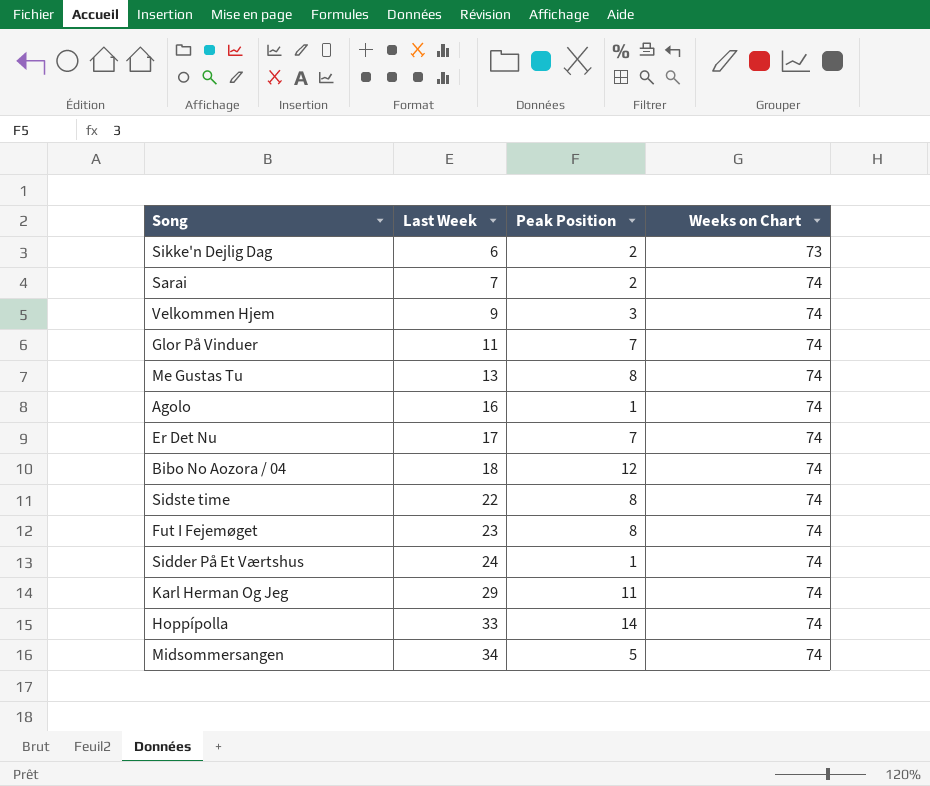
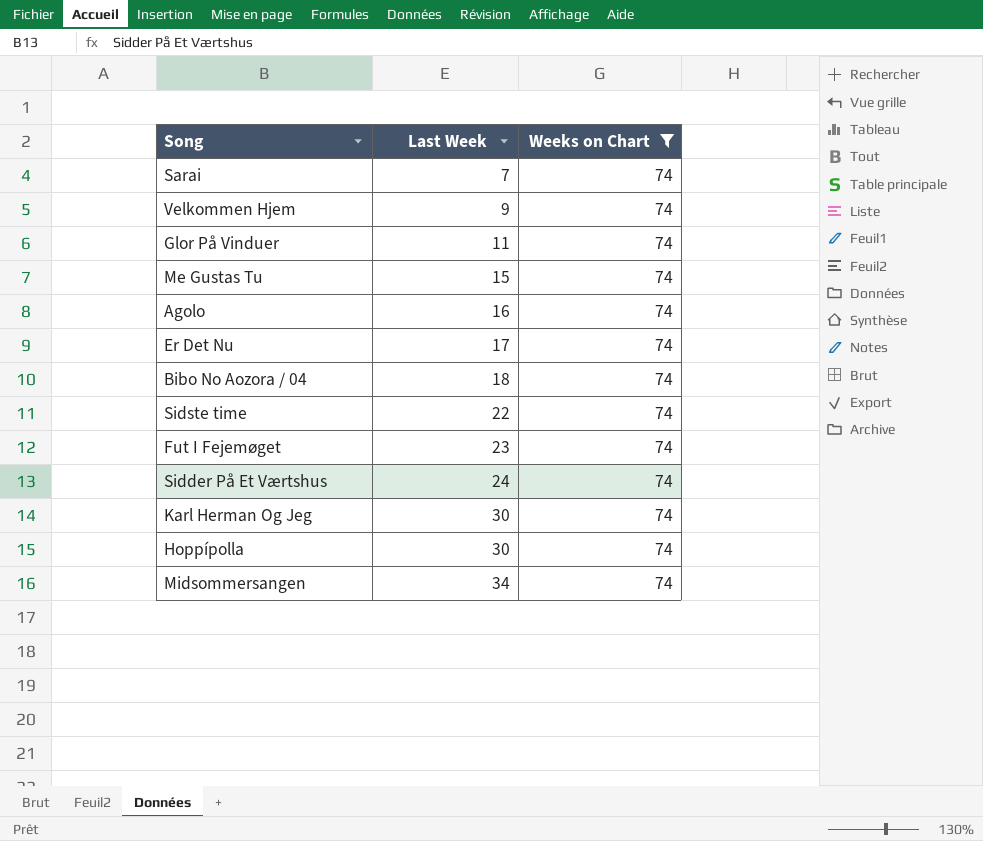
filter: none -> Weeks on Chart = 74
column Peak Position | position: 3 -> none
Me Gustas Tu | Last Week: 13 -> 15
Karl Herman Og Jeg | Last Week: 29 -> 30
Hoppípolla | Last Week: 33 -> 30

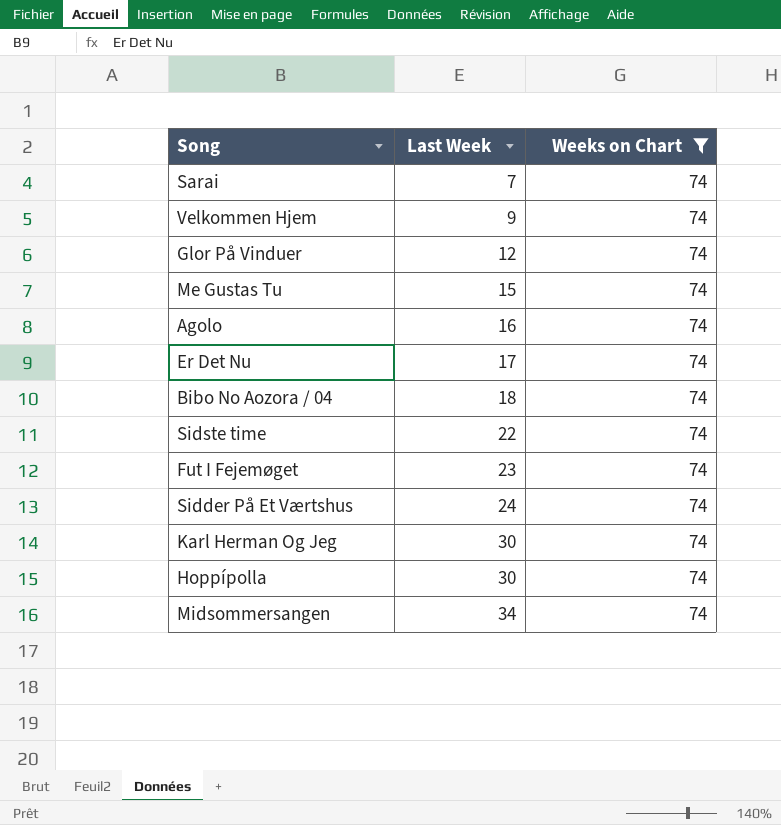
Glor På Vinduer | Last Week: 11 -> 12

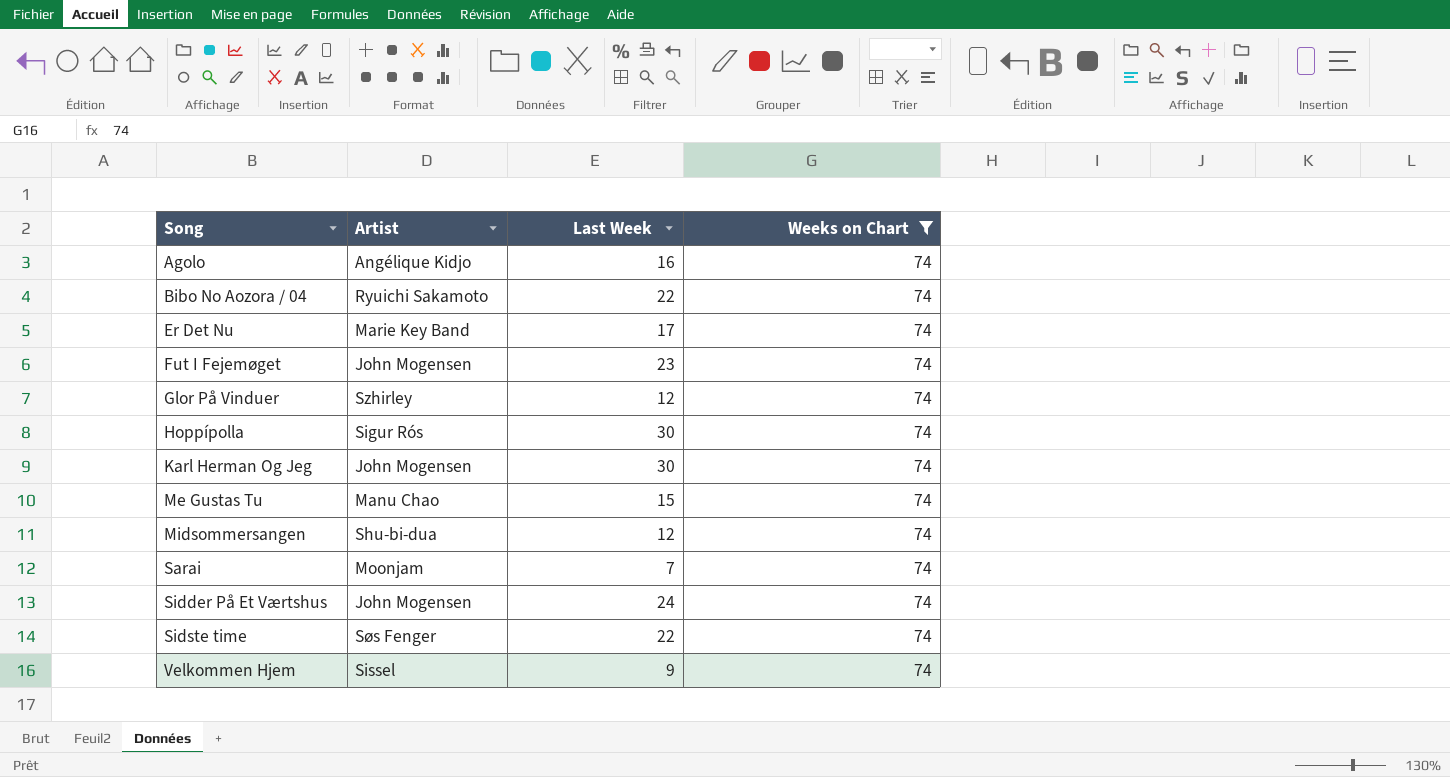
row order: Last Week ascending -> Song ascending
column Artist | position: none -> 2
Bibo No Aozora / 04 | Last Week: 18 -> 22
Midsommersangen | Last Week: 34 -> 12

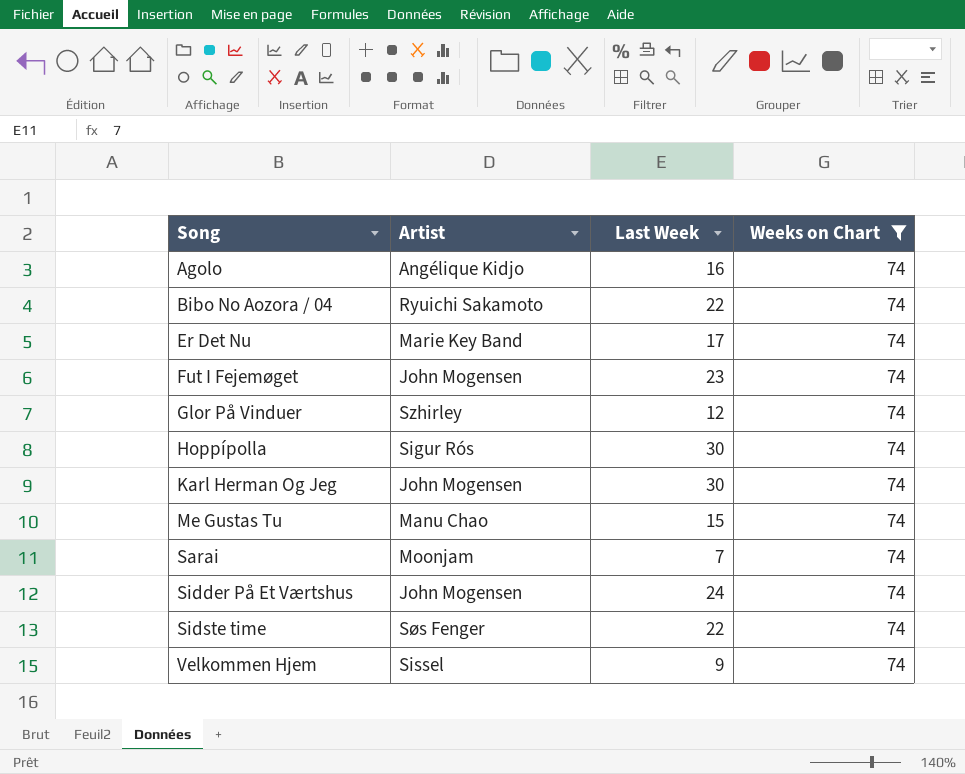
row Midsommersangen: Shu-bi-dua | 12 | 74 -> none

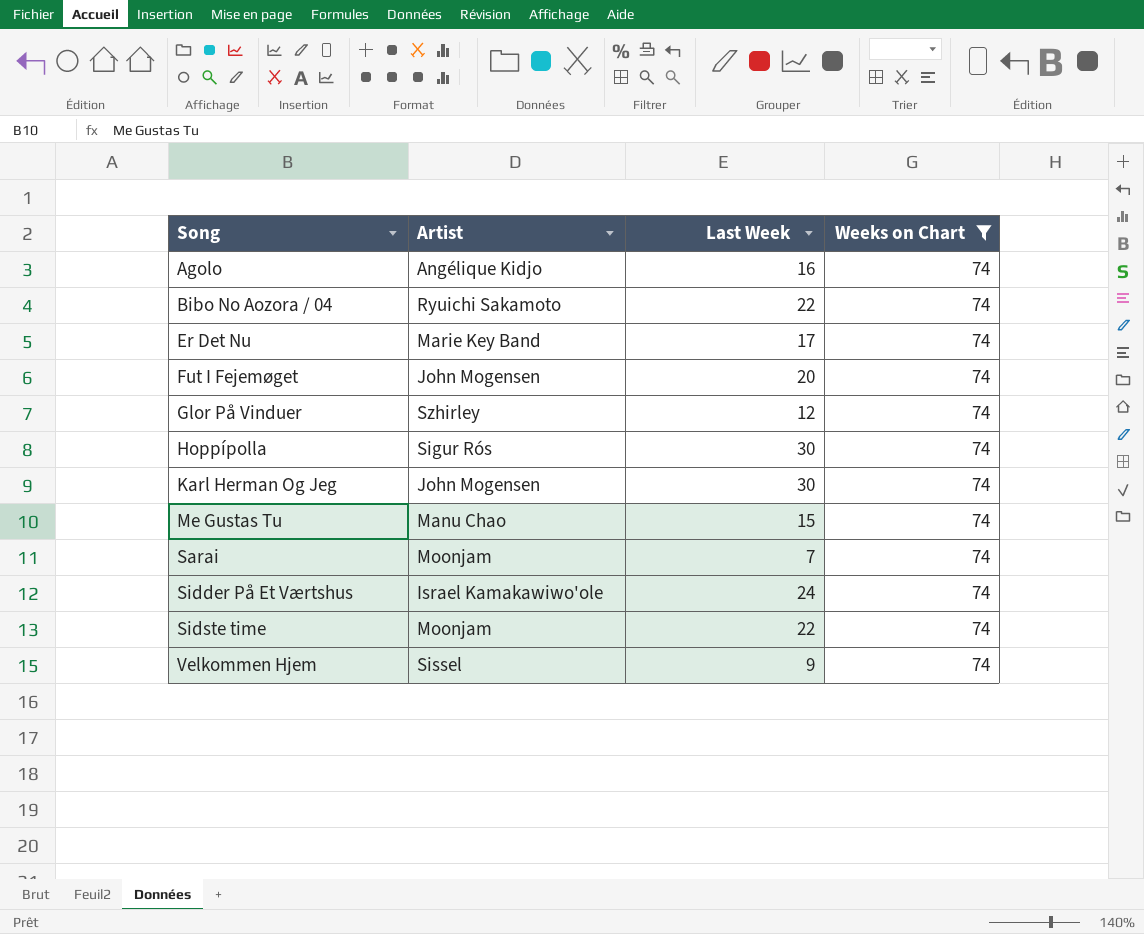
Fut I Fejemøget | Last Week: 23 -> 20
Sidder På Et Værtshus | Artist: John Mogensen -> Israel Kamakawiwo'ole
Sidste time | Artist: Søs Fenger -> Moonjam

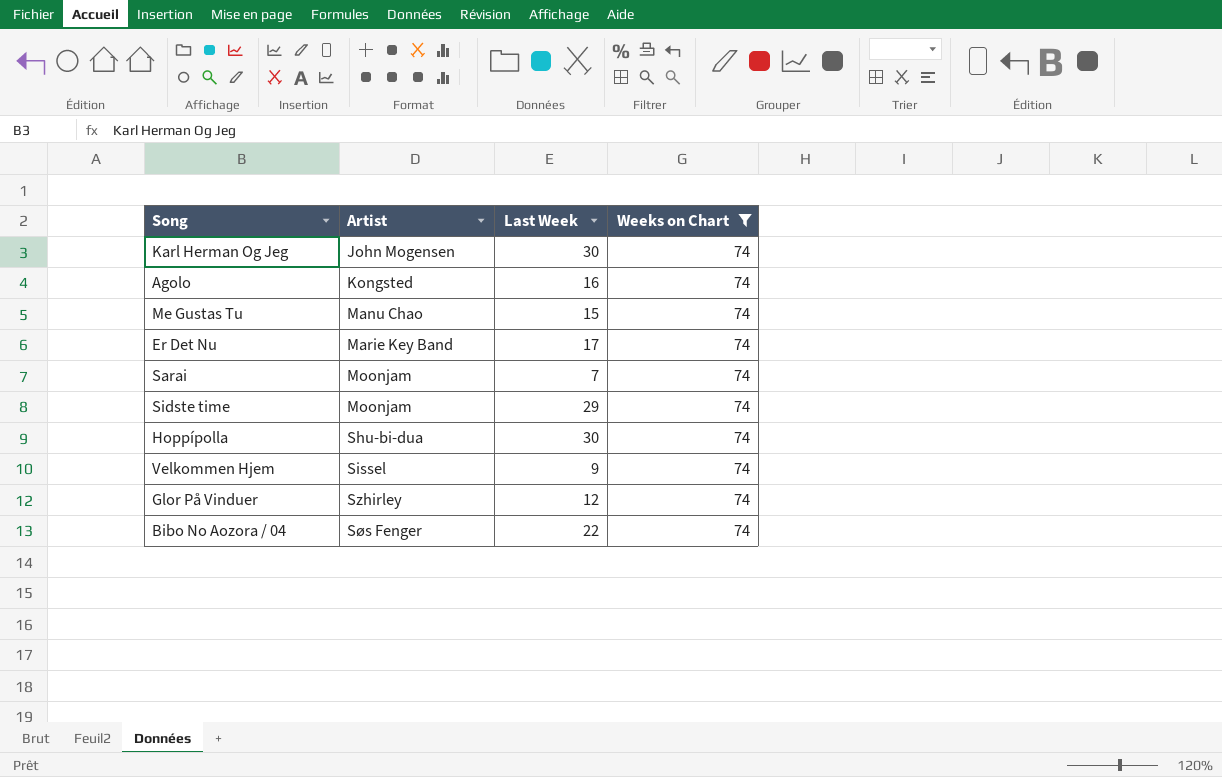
row order: Song ascending -> Artist ascending
row Fut I Fejemøget: John Mogensen | 20 | 74 -> none
row Sidder På Et Værtshus: Israel Kamakawiwo'ole | 24 | 74 -> none
Agolo | Artist: Angélique Kidjo -> Kongsted
Sidste time | Last Week: 22 -> 29
Hoppípolla | Artist: Sigur Rós -> Shu-bi-dua
Bibo No Aozora / 04 | Artist: Ryuichi Sakamoto -> Søs Fenger

